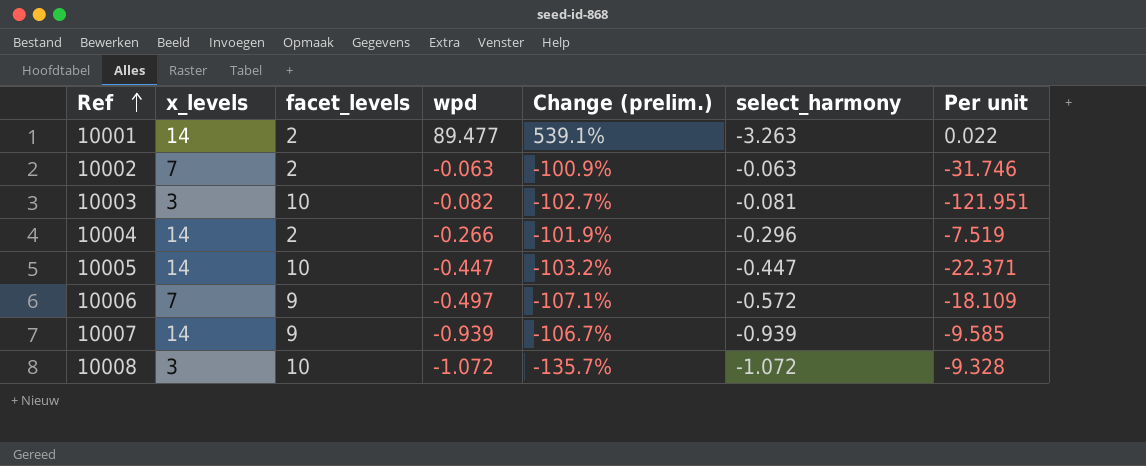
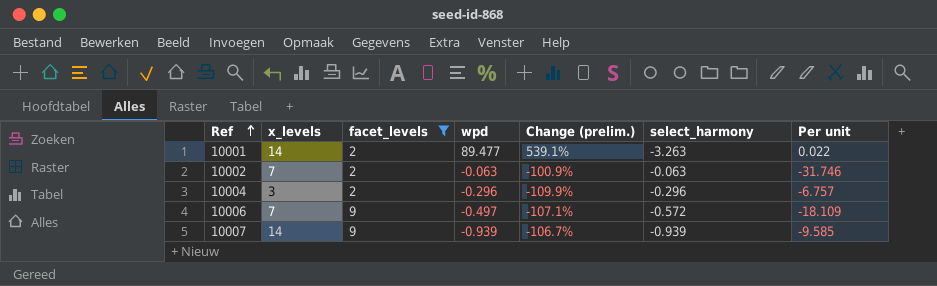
filter: none -> facet_levels != 10
10004 | x_levels: 14 -> 3
10004 | wpd: -0.266 -> -0.296
10004 | Change (prelim.): -101.9% -> -109.9%
10004 | Per unit: -7.519 -> -6.757

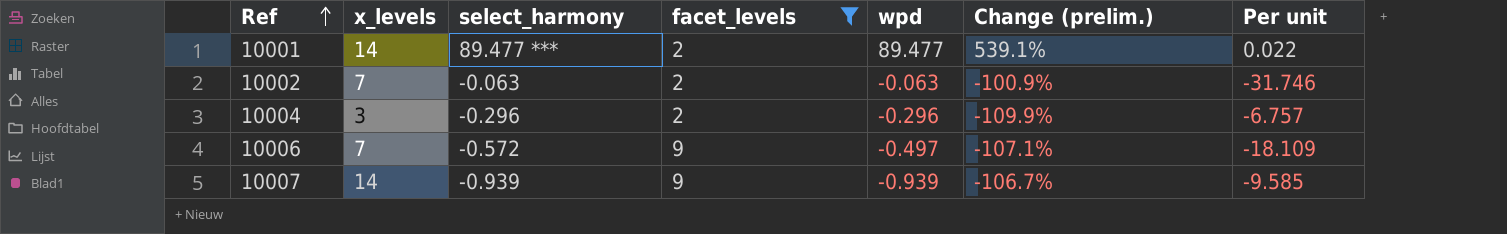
column select_harmony | position: 6 -> 3
10001 | select_harmony: -3.263 -> 89.477 ***

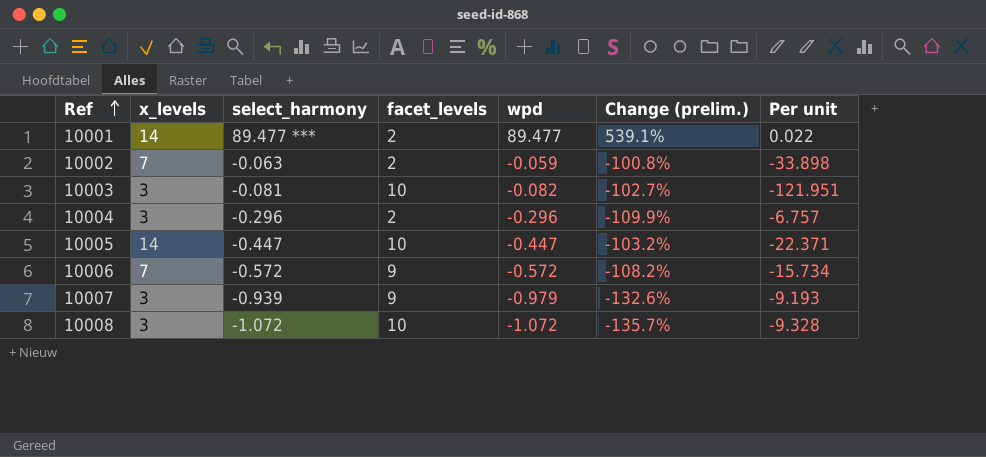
filter: facet_levels != 10 -> none
10002 | wpd: -0.063 -> -0.059
10002 | Change (prelim.): -100.9% -> -100.8%
10002 | Per unit: -31.746 -> -33.898
10006 | wpd: -0.497 -> -0.572
10006 | Change (prelim.): -107.1% -> -108.2%
10006 | Per unit: -18.109 -> -15.734
10007 | x_levels: 14 -> 3
10007 | wpd: -0.939 -> -0.979
10007 | Change (prelim.): -106.7% -> -132.6%
10007 | Per unit: -9.585 -> -9.193

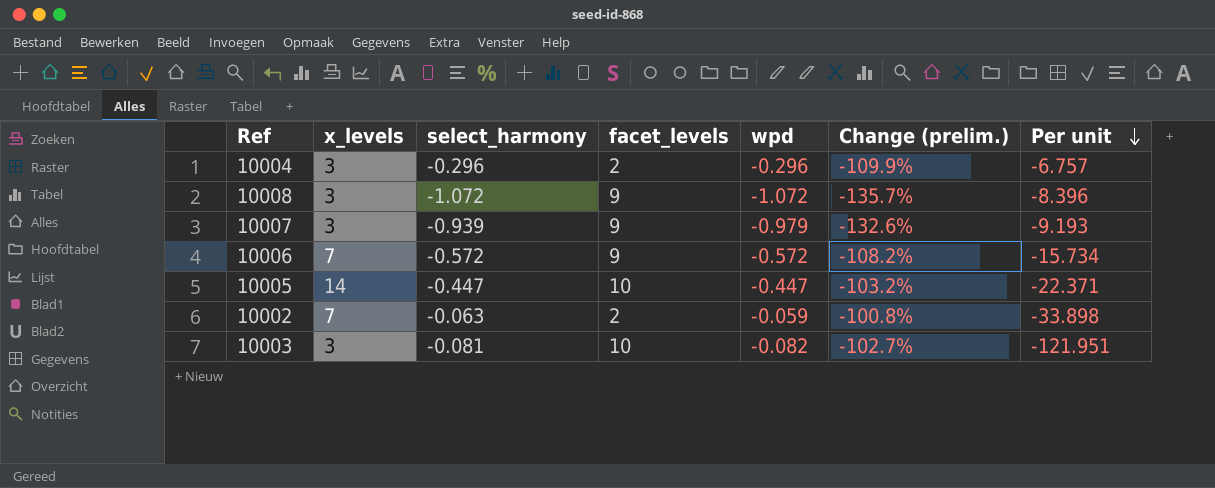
row order: Ref ascending -> Per unit descending
row 10001: 14 | 89.477 *** | 2 | 89.477 | 539.1% | 0.022 -> none
10008 | facet_levels: 10 -> 9
10008 | Per unit: -9.328 -> -8.396

